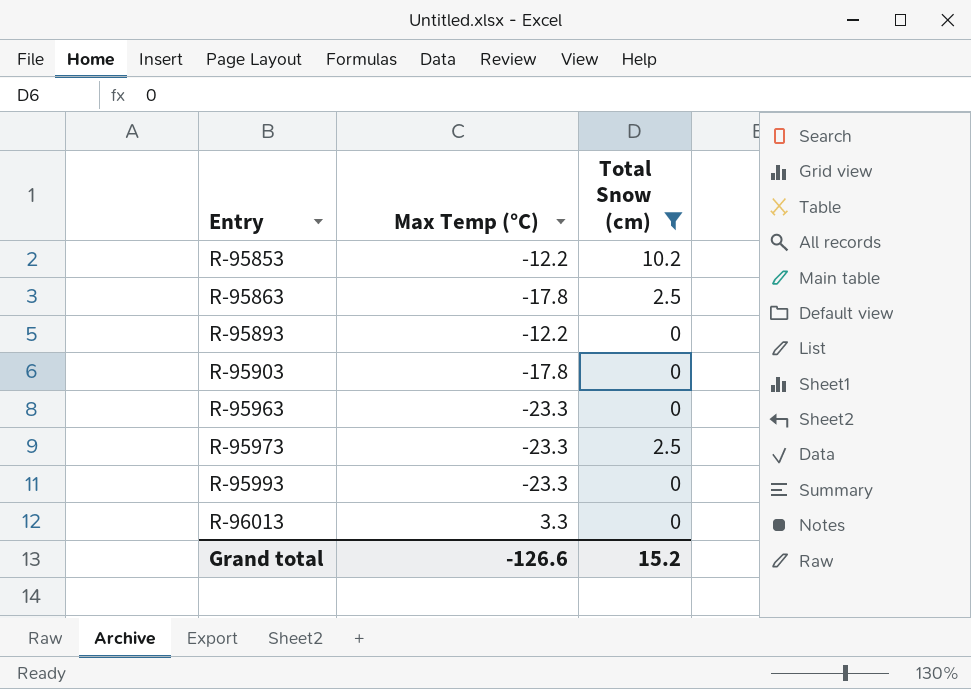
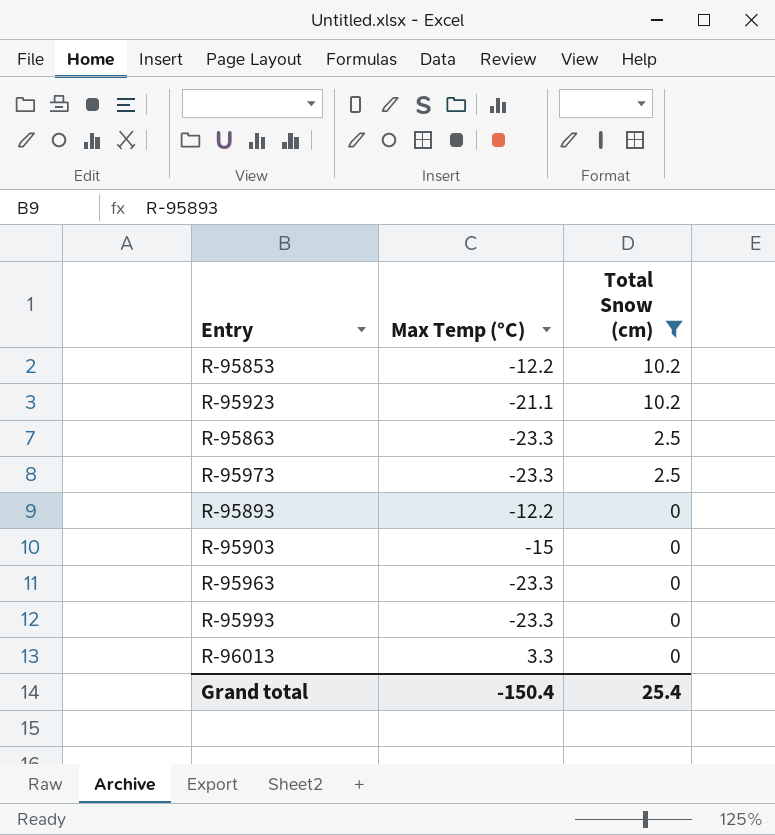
row order: Entry ascending -> Total Snow (cm) descending
row R-95923: none -> -21.1 | 10.2
R-95863 | Max Temp (°C): -17.8 -> -23.3
R-95903 | Max Temp (°C): -17.8 -> -15
Grand total | Max Temp (°C): -126.6 -> -150.4
Grand total | Total Snow (cm): 15.2 -> 25.4

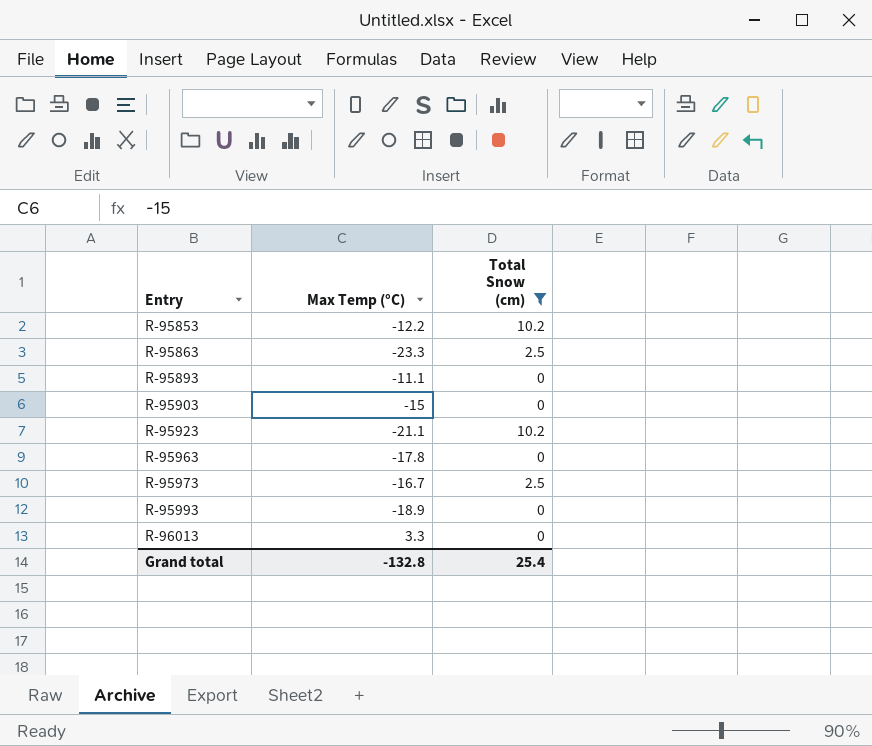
row order: Total Snow (cm) descending -> Entry ascending
R-95893 | Max Temp (°C): -12.2 -> -11.1
R-95963 | Max Temp (°C): -23.3 -> -17.8
R-95973 | Max Temp (°C): -23.3 -> -16.7
R-95993 | Max Temp (°C): -23.3 -> -18.9
Grand total | Max Temp (°C): -150.4 -> -132.8

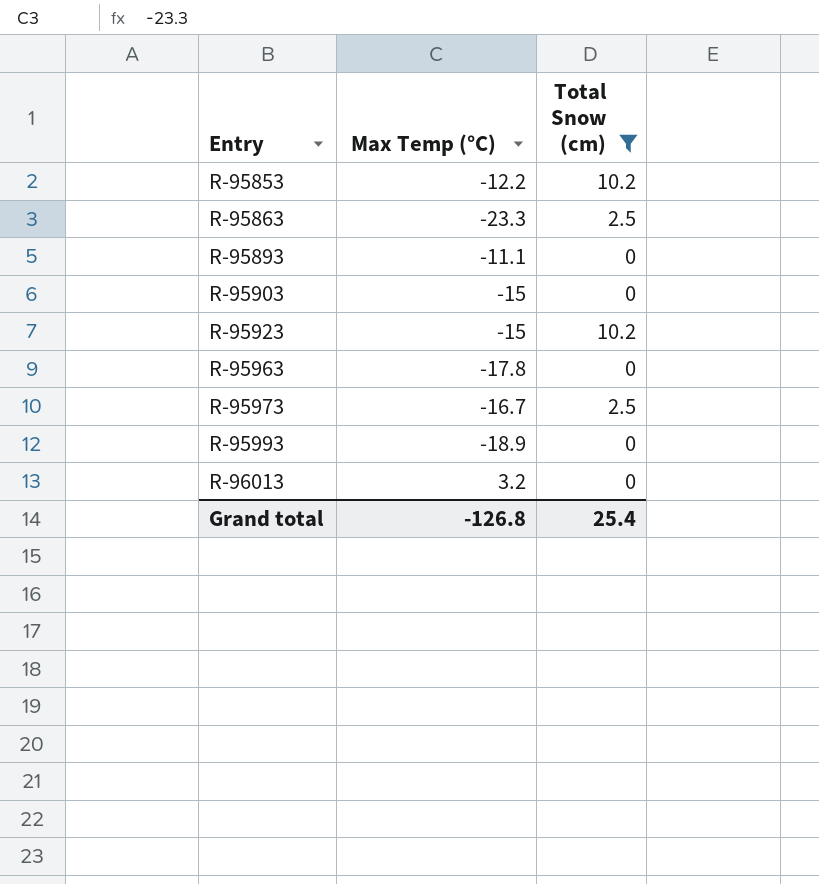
R-95923 | Max Temp (°C): -21.1 -> -15
R-96013 | Max Temp (°C): 3.3 -> 3.2
Grand total | Max Temp (°C): -132.8 -> -126.8

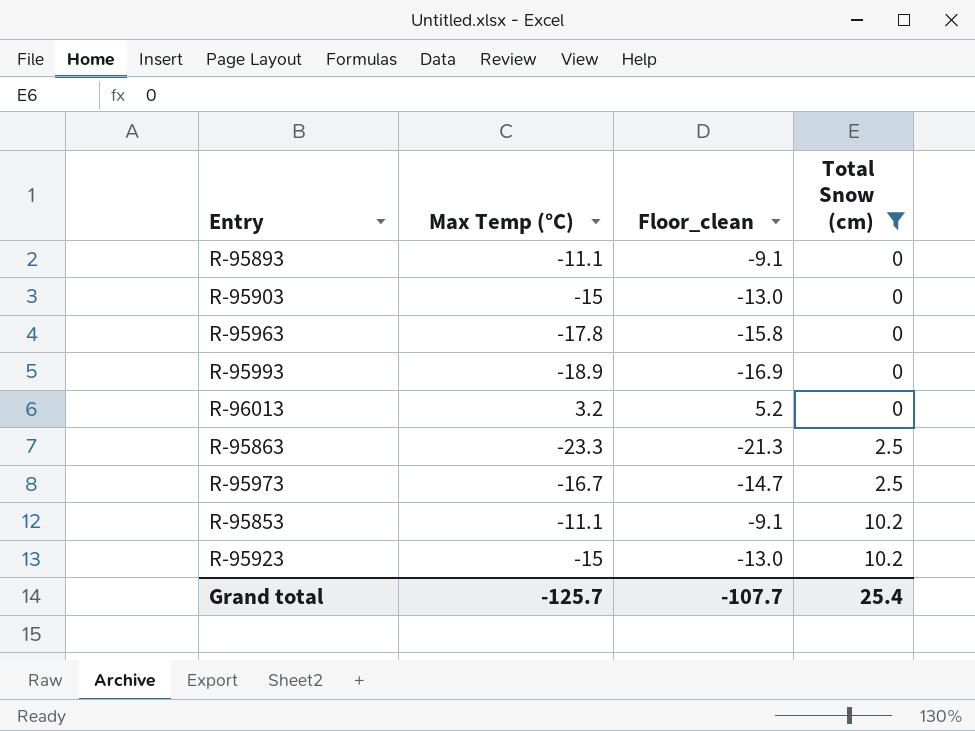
row order: Entry ascending -> Total Snow (cm) ascending
column Floor_clean | formula: none -> [Max Temp (°C)] + 2
R-95853 | Max Temp (°C): -12.2 -> -11.1
Grand total | Max Temp (°C): -126.8 -> -125.7

